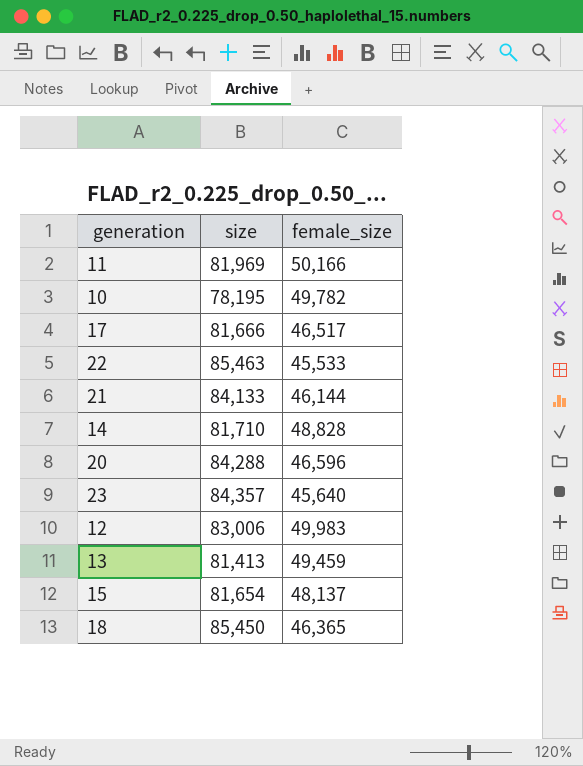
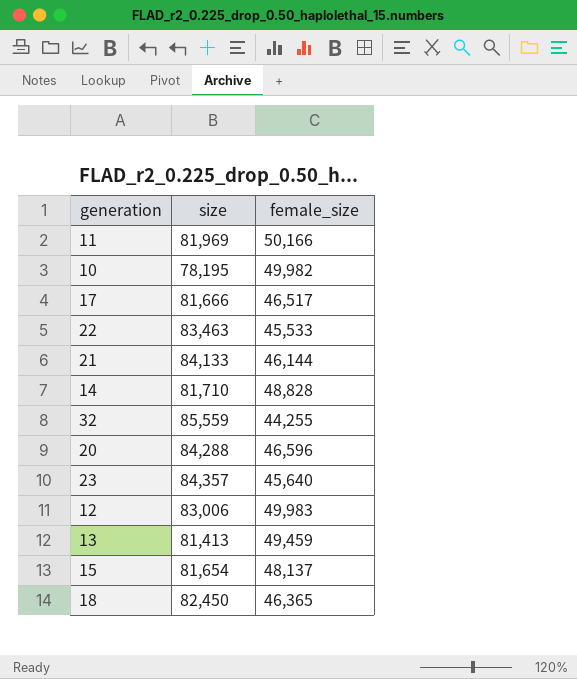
10 | female_size: 49,782 -> 49,982
22 | size: 85,463 -> 83,463
row 32: none -> 85,559 | 44,255
18 | size: 85,450 -> 82,450

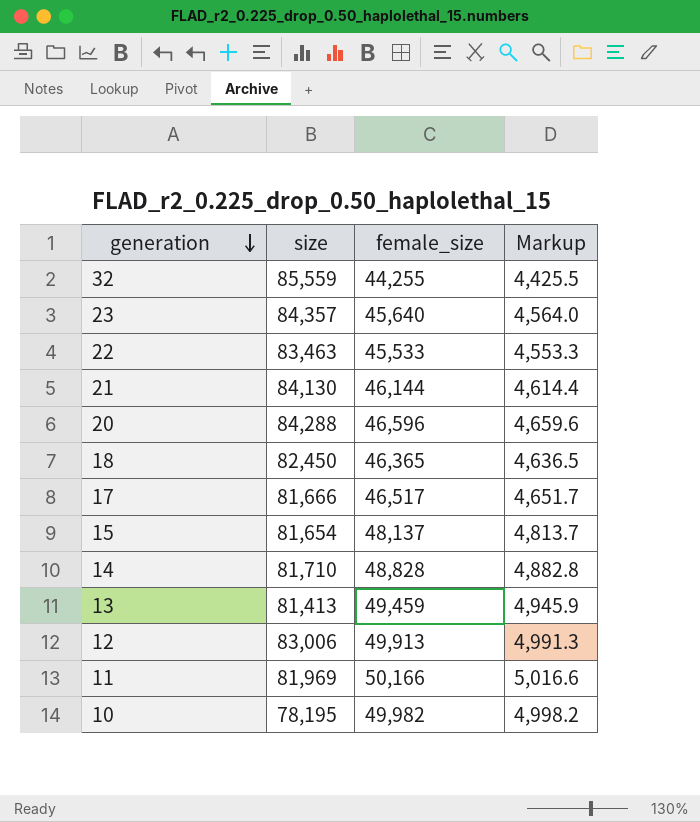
row order: none -> generation descending
column Markup | formula: none -> [female_size] * 0.1
21 | size: 84,133 -> 84,130
12 | female_size: 49,983 -> 49,913

